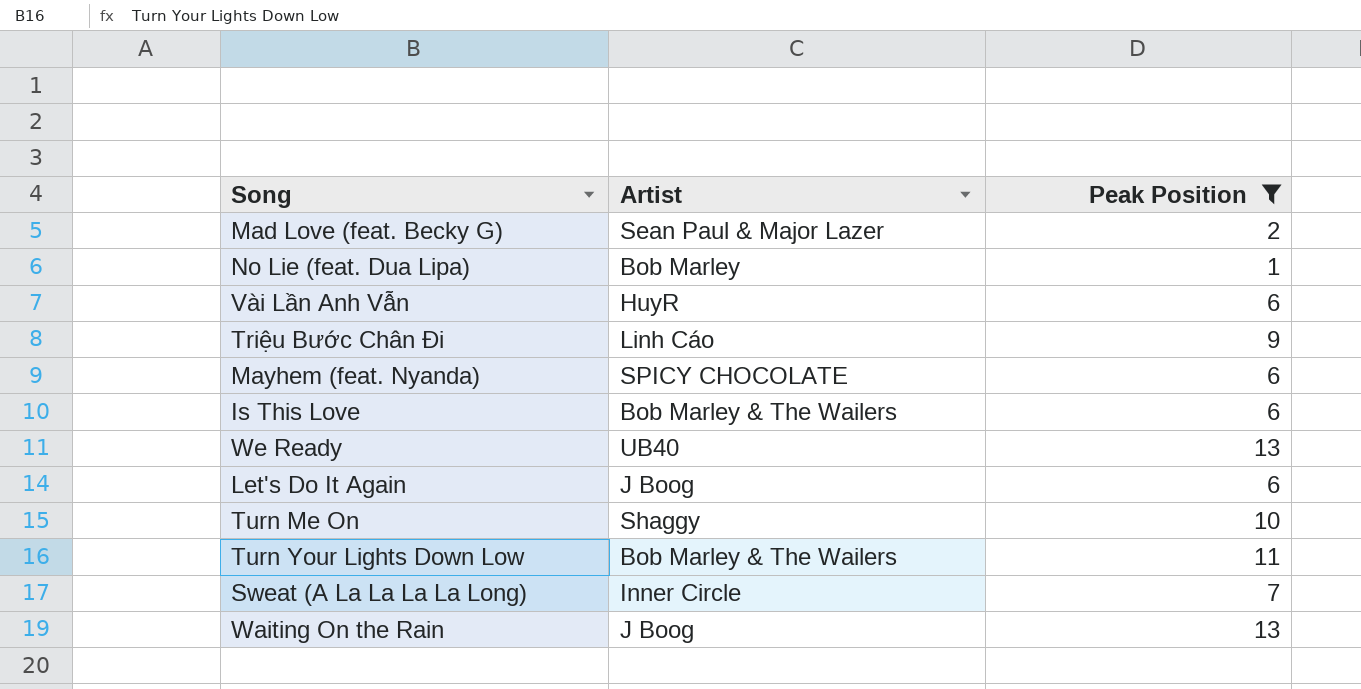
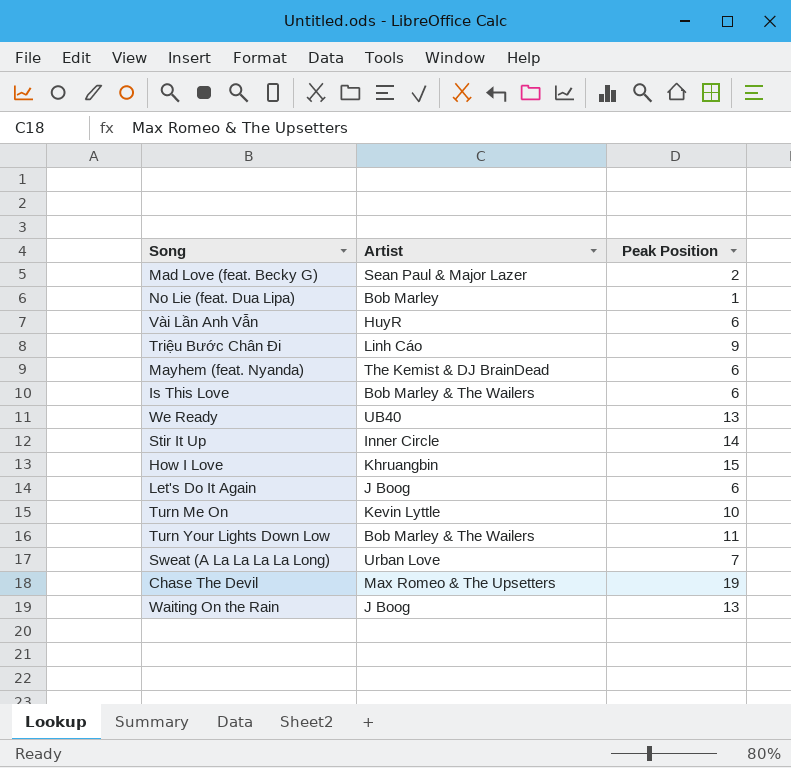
filter: Peak Position <= 13 -> none
Mayhem (feat. Nyanda) | Artist: SPICY CHOCOLATE -> The Kemist & DJ BrainDead
Turn Me On | Artist: Shaggy -> Kevin Lyttle
Sweat (A La La La La Long) | Artist: Inner Circle -> Urban Love

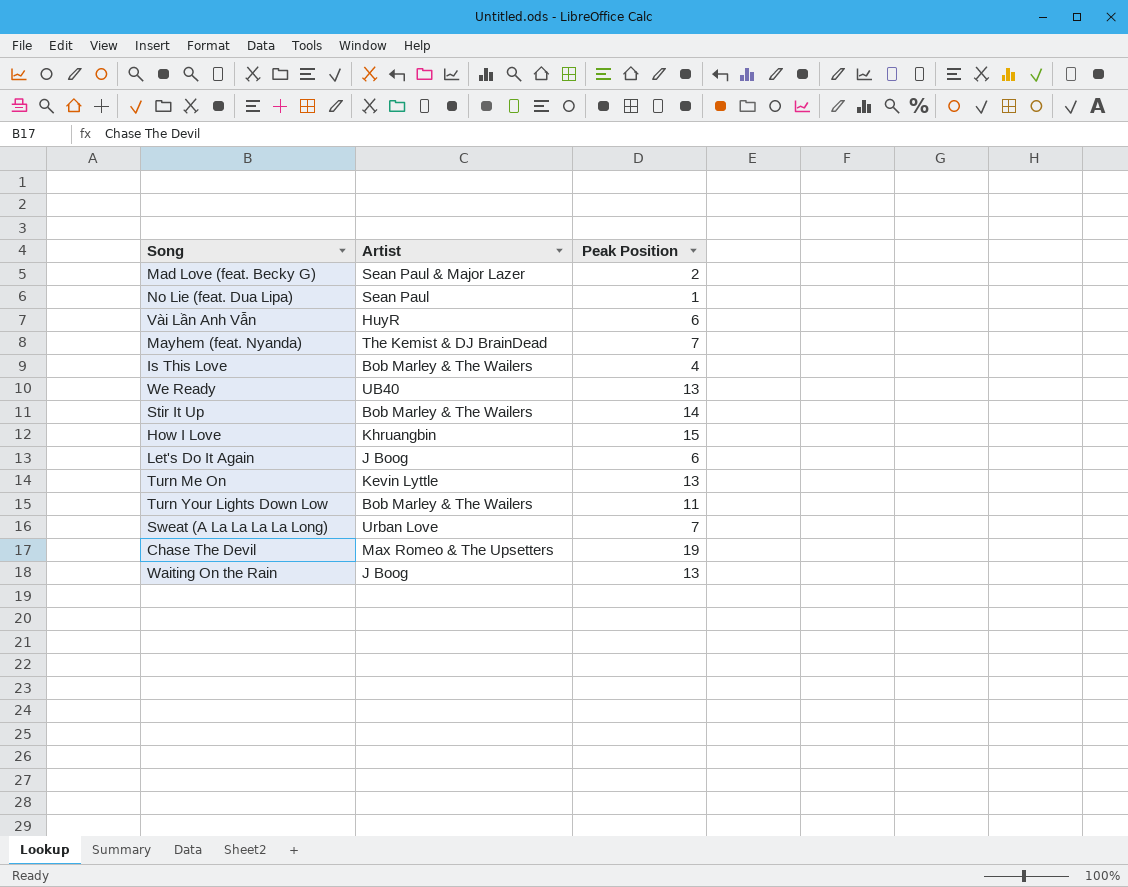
row Triệu Bước Chân Đi: Linh Cáo | 9 -> none
No Lie (feat. Dua Lipa) | Artist: Bob Marley -> Sean Paul
Mayhem (feat. Nyanda) | Peak Position: 6 -> 7
Is This Love | Peak Position: 6 -> 4
Stir It Up | Artist: Inner Circle -> Bob Marley & The Wailers
Turn Me On | Peak Position: 10 -> 13

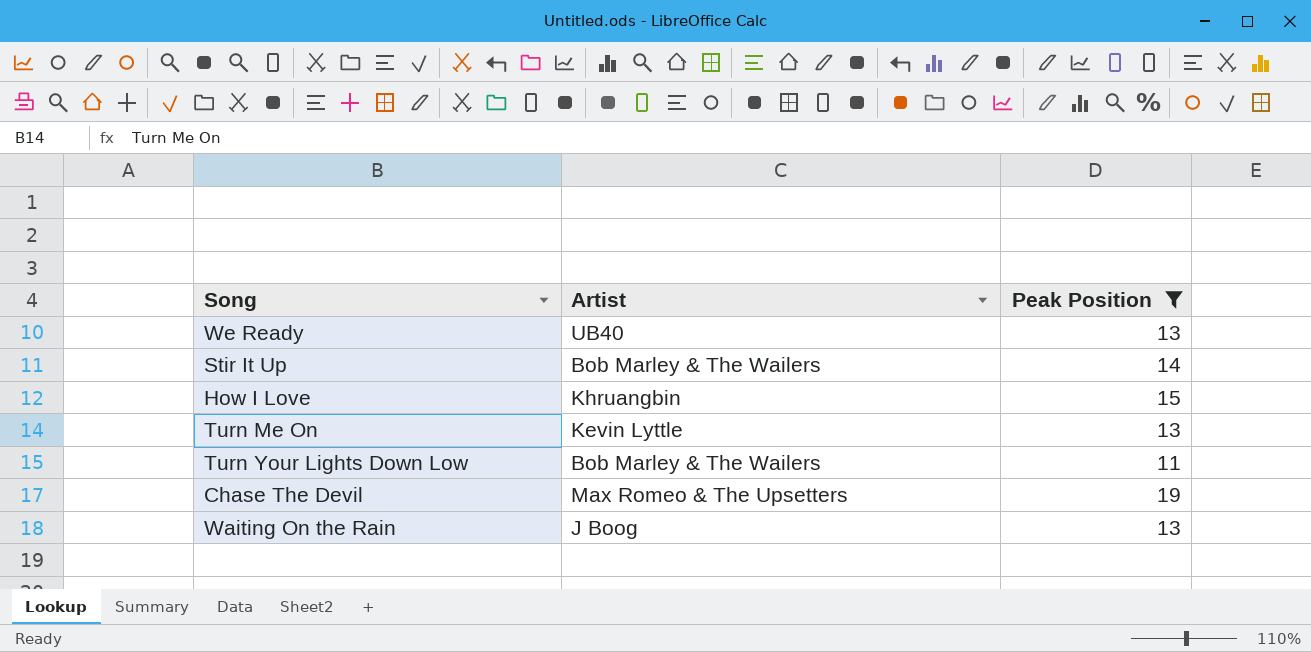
filter: none -> Peak Position >= 11

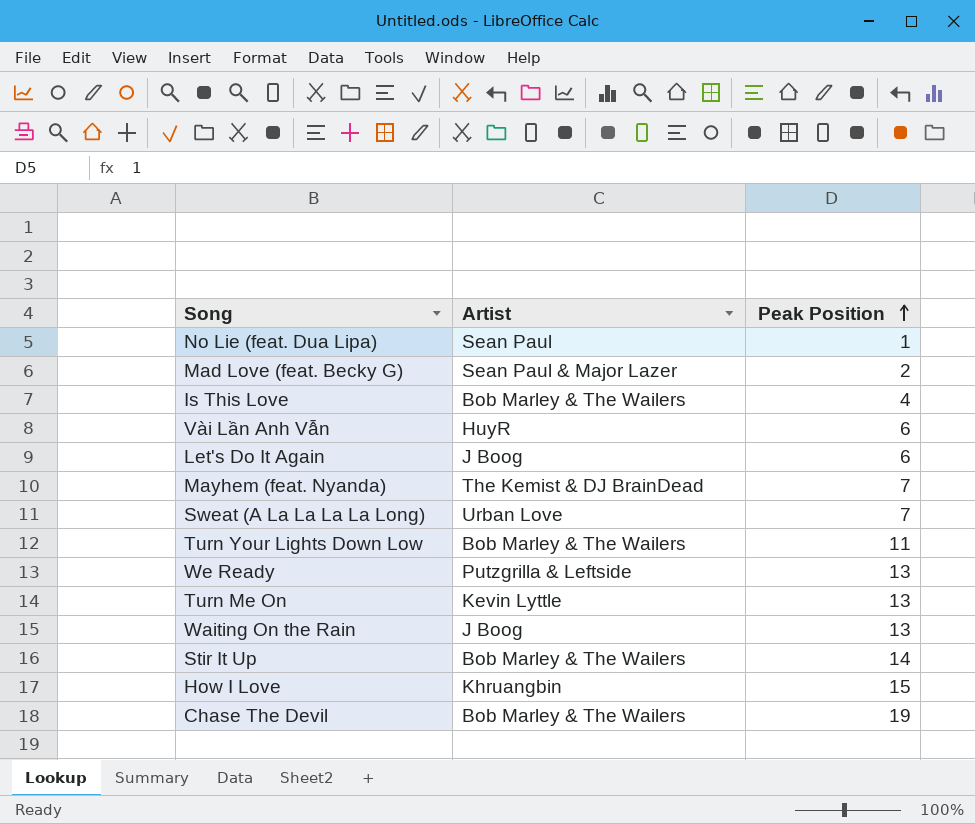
filter: Peak Position >= 11 -> none
row order: none -> Peak Position ascending
We Ready | Artist: UB40 -> Putzgrilla & Leftside
Chase The Devil | Artist: Max Romeo & The Upsetters -> Bob Marley & The Wailers

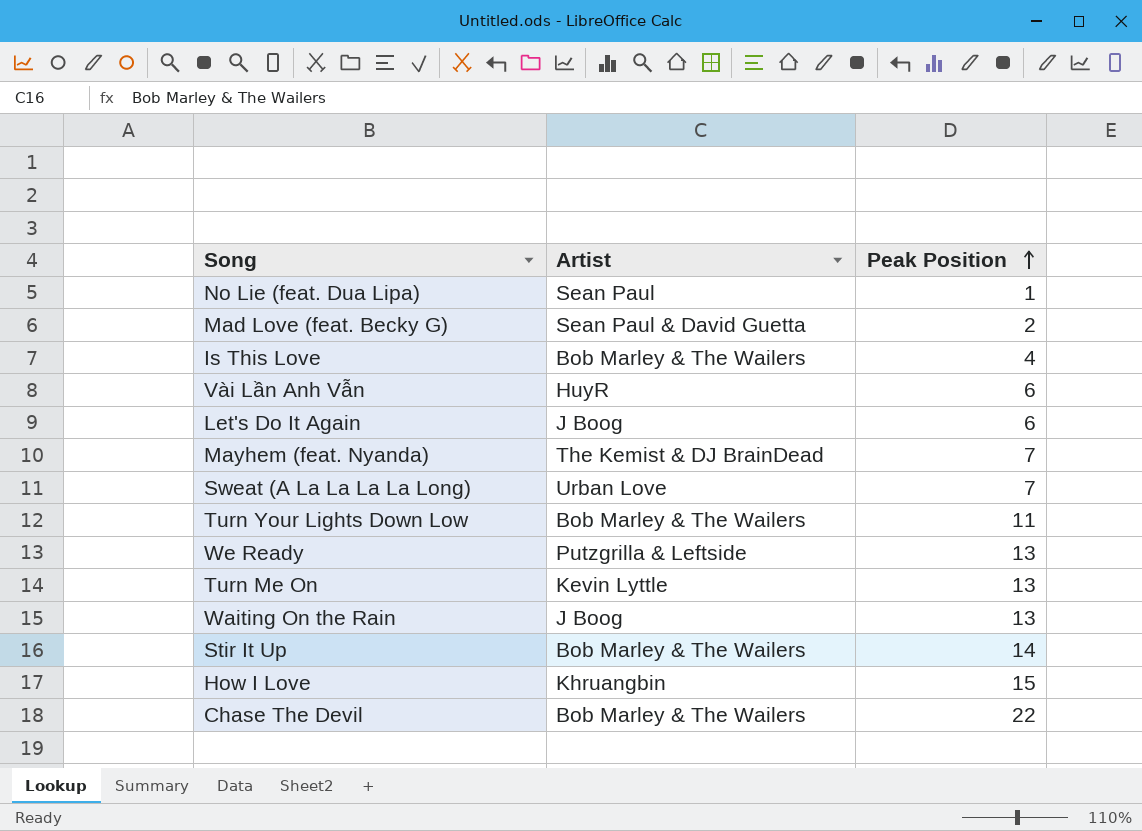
Mad Love (feat. Becky G) | Artist: Sean Paul & Major Lazer -> Sean Paul & David Guetta
Chase The Devil | Peak Position: 19 -> 22

